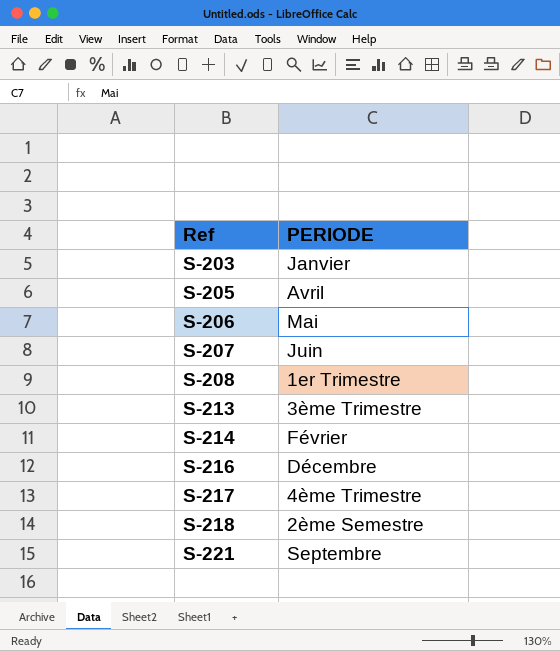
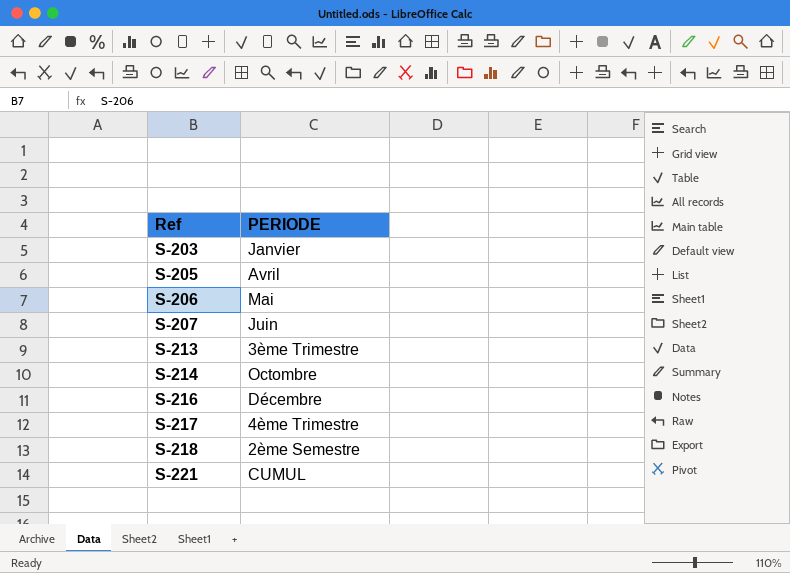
row S-208: 1er Trimestre -> none
S-214 | PERIODE: Février -> Octombre
S-221 | PERIODE: Septembre -> CUMUL

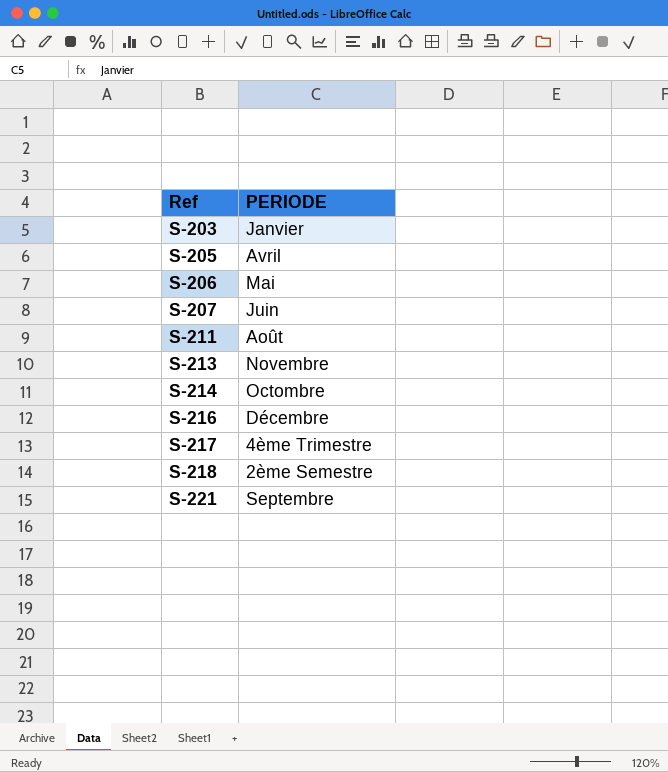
row S-211: none -> Août
S-213 | PERIODE: 3ème Trimestre -> Novembre
S-221 | PERIODE: CUMUL -> Septembre

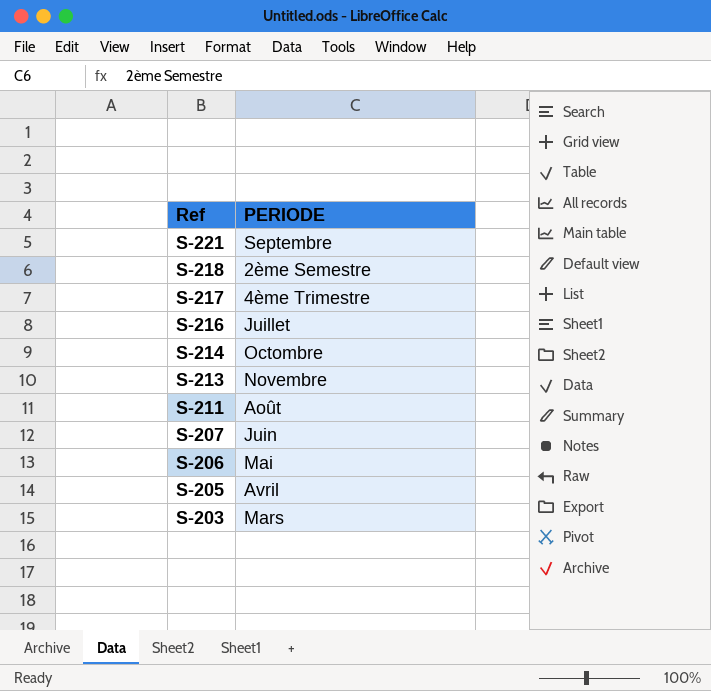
row order: Ref ascending -> Ref descending
S-216 | PERIODE: Décembre -> Juillet
S-203 | PERIODE: Janvier -> Mars

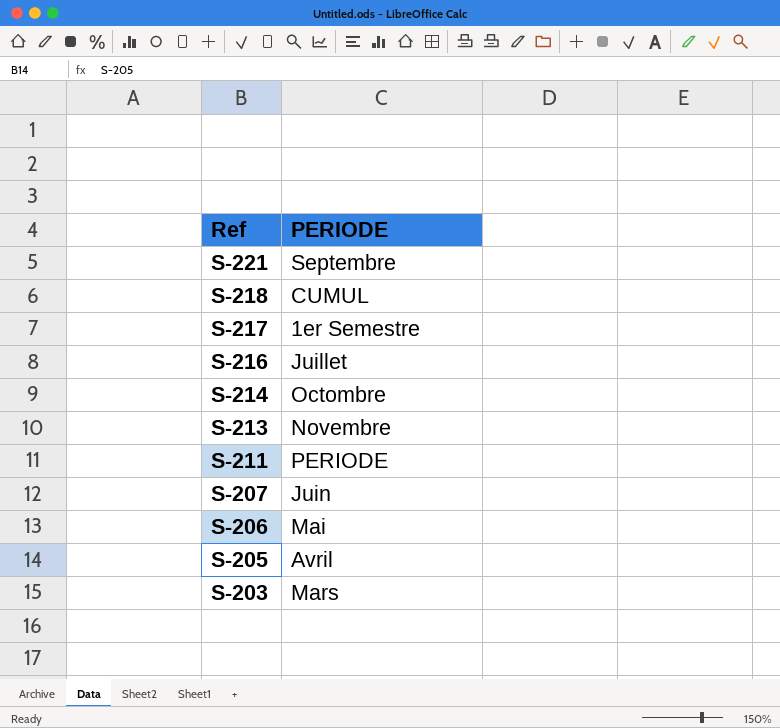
S-218 | PERIODE: 2ème Semestre -> CUMUL
S-217 | PERIODE: 4ème Trimestre -> 1er Semestre
S-211 | PERIODE: Août -> PERIODE

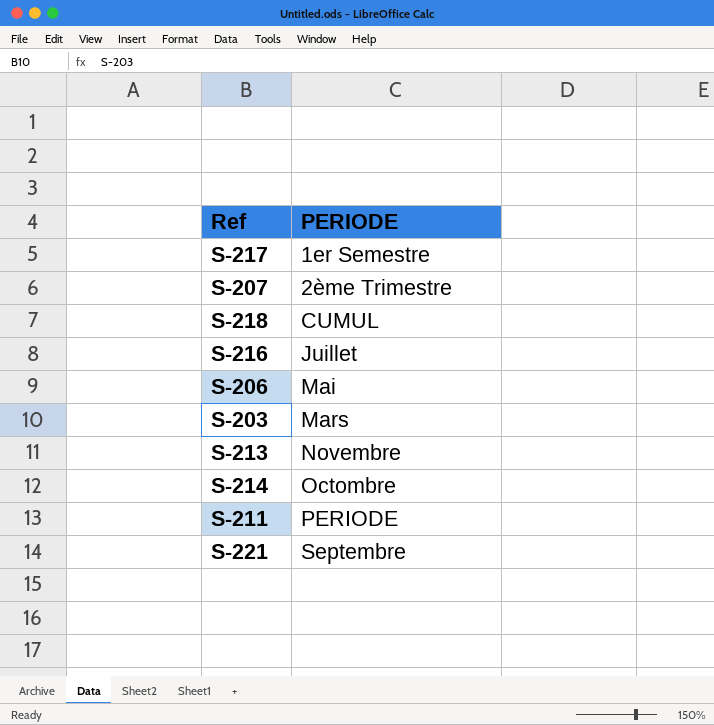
row order: Ref descending -> PERIODE ascending
row S-205: Avril -> none
S-207 | PERIODE: Juin -> 2ème Trimestre

